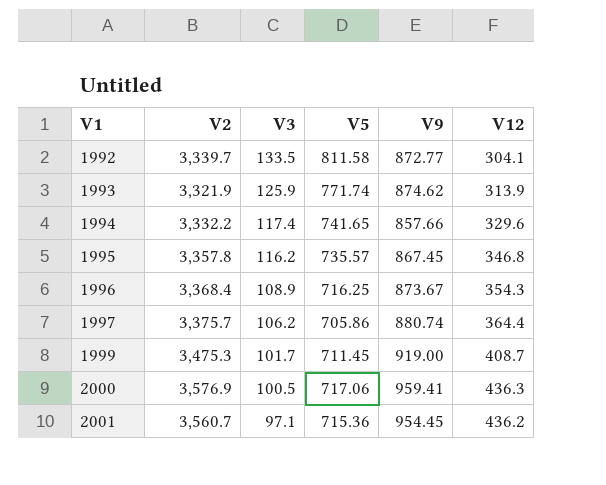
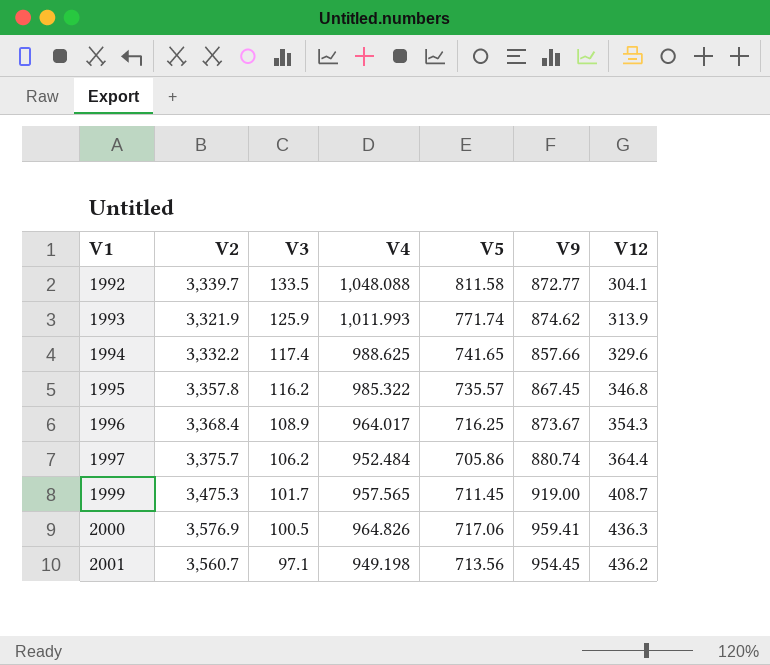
column V4 | position: none -> 4
2001 | V5: 715.36 -> 713.56

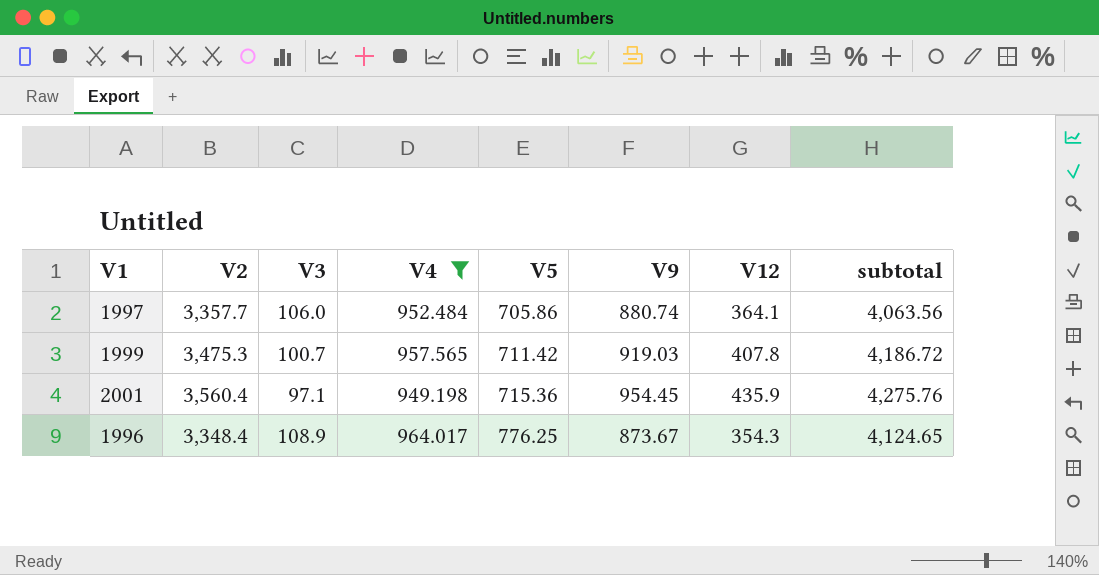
filter: none -> V4 <= 964.017
row order: V1 ascending -> V5 ascending
column subtotal | formula: none -> [V2] + [V5]
1997 | V2: 3,375.7 -> 3,357.7
1997 | V3: 106.2 -> 106.0
1997 | V12: 364.4 -> 364.1
1999 | V3: 101.7 -> 100.7
1999 | V5: 711.45 -> 711.42
1999 | V9: 919.00 -> 919.03
1999 | V12: 408.7 -> 407.8
2001 | V2: 3,560.7 -> 3,560.4
2001 | V5: 713.56 -> 715.36
2001 | V12: 436.2 -> 435.9
1996 | V2: 3,368.4 -> 3,348.4
1996 | V5: 716.25 -> 776.25

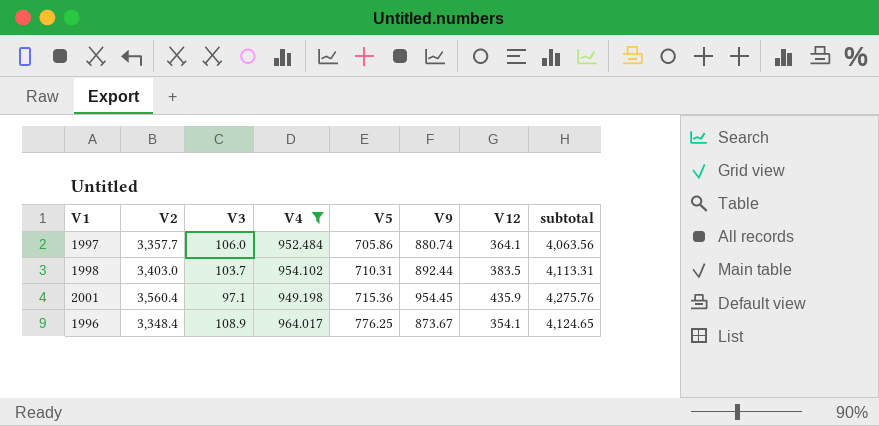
row 1999: 3,475.3 | 100.7 | 957.565 | 711.42 | 919.03 | 407.8 | 4,186.72 -> none
row 1998: none -> 3,403.0 | 103.7 | 954.102 | 710.31 | 892.44 | 383.5 | 4,113.31
1996 | V12: 354.3 -> 354.1

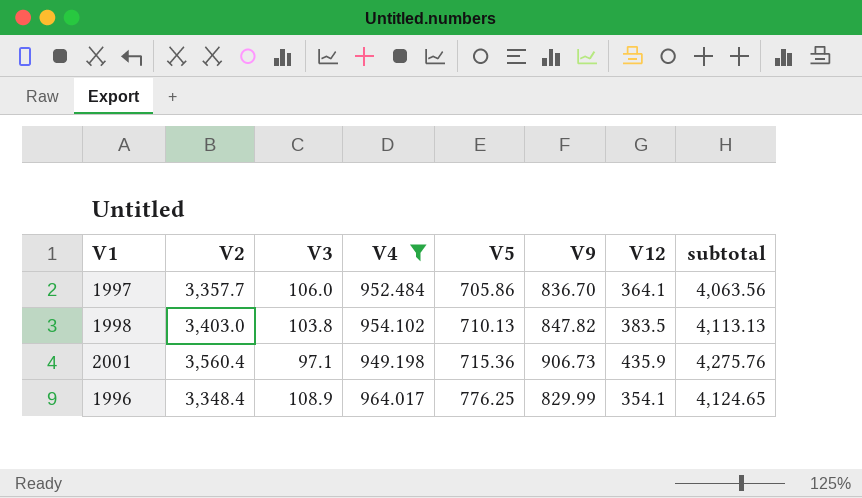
1997 | V9: 880.74 -> 836.70
1998 | V3: 103.7 -> 103.8
1998 | V5: 710.31 -> 710.13
1998 | V9: 892.44 -> 847.82
1998 | subtotal: 4,113.31 -> 4,113.13
2001 | V9: 954.45 -> 906.73
1996 | V9: 873.67 -> 829.99

